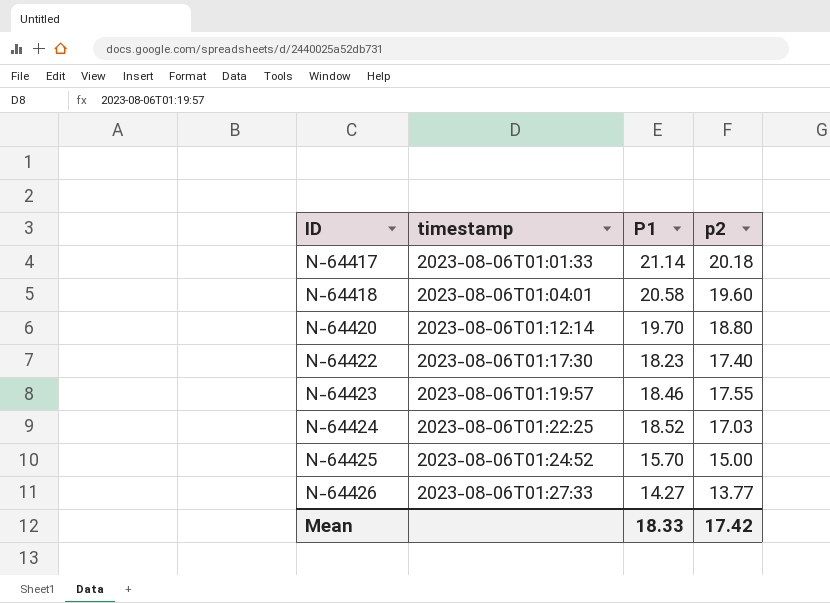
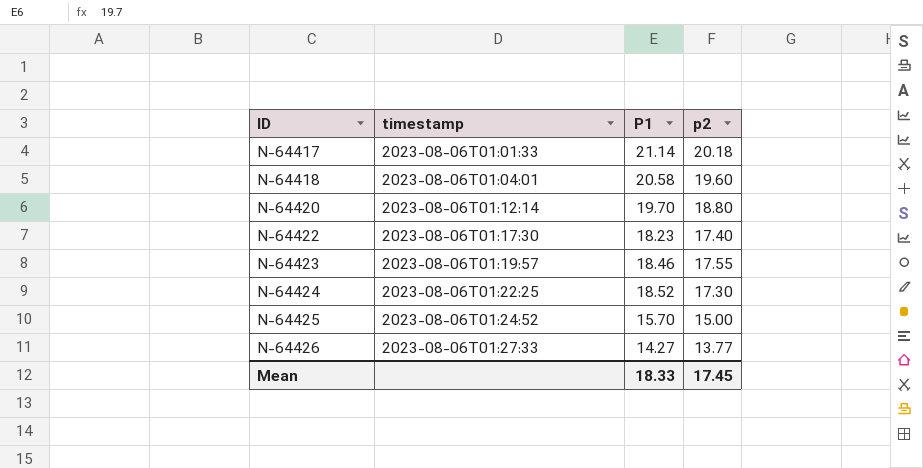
N-64424 | p2: 17.03 -> 17.30
Mean | p2: 17.42 -> 17.45

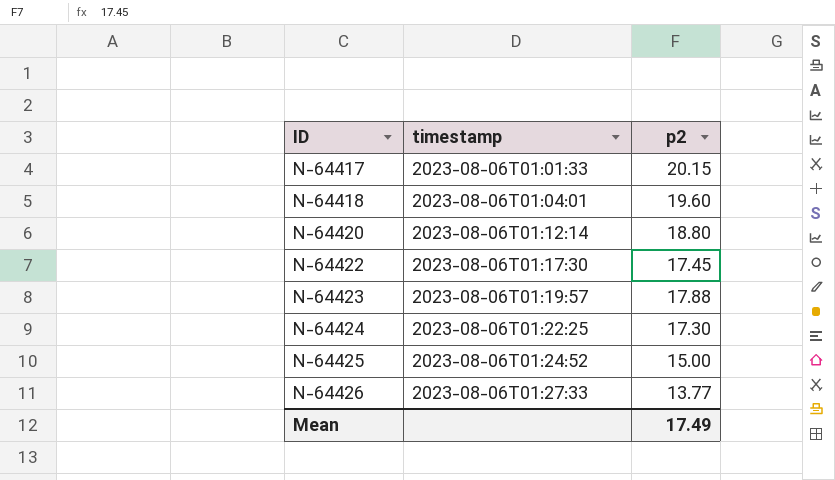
column P1 | position: 3 -> none
N-64417 | p2: 20.18 -> 20.15
N-64422 | p2: 17.40 -> 17.45
N-64423 | p2: 17.55 -> 17.88
Mean | p2: 17.45 -> 17.49

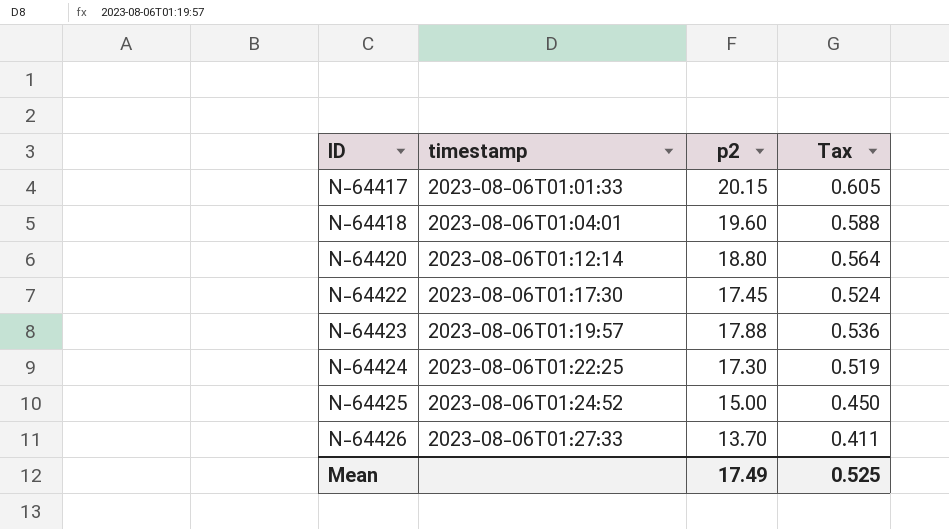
column Tax | formula: none -> [p2] * 0.03
N-64426 | p2: 13.77 -> 13.70

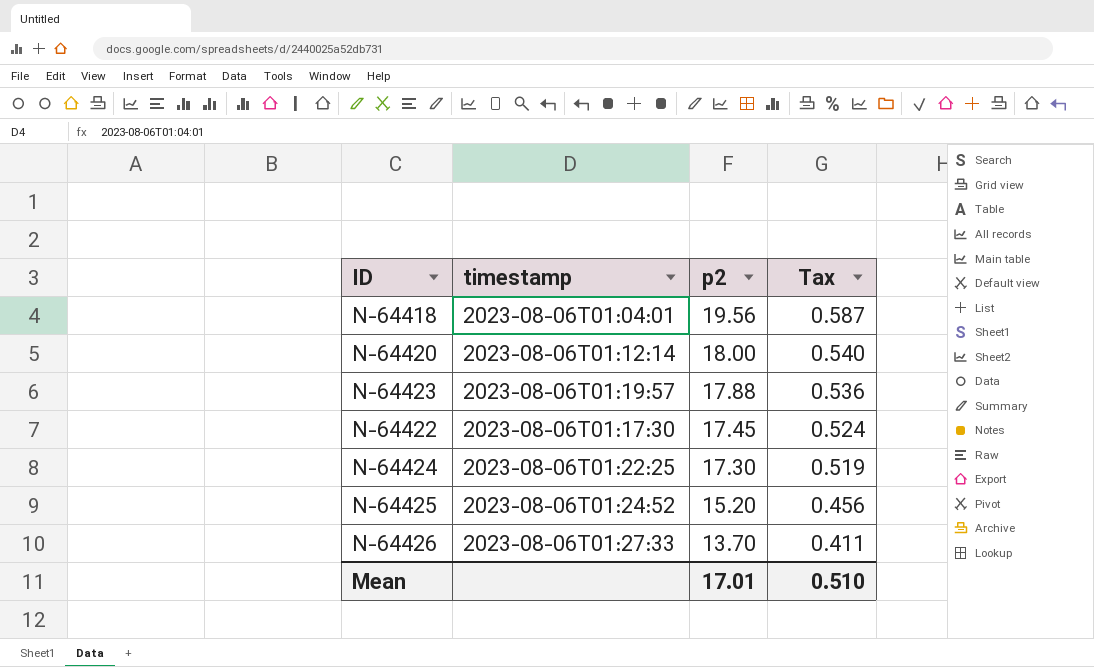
row order: ID ascending -> p2 descending
row N-64417: 2023-08-06T01:01:33 | 20.15 | 0.605 -> none
N-64418 | p2: 19.60 -> 19.56
N-64418 | Tax: 0.588 -> 0.587
N-64420 | p2: 18.80 -> 18.00
N-64420 | Tax: 0.564 -> 0.540
N-64425 | p2: 15.00 -> 15.20
N-64425 | Tax: 0.450 -> 0.456
Mean | p2: 17.49 -> 17.01
Mean | Tax: 0.525 -> 0.510

